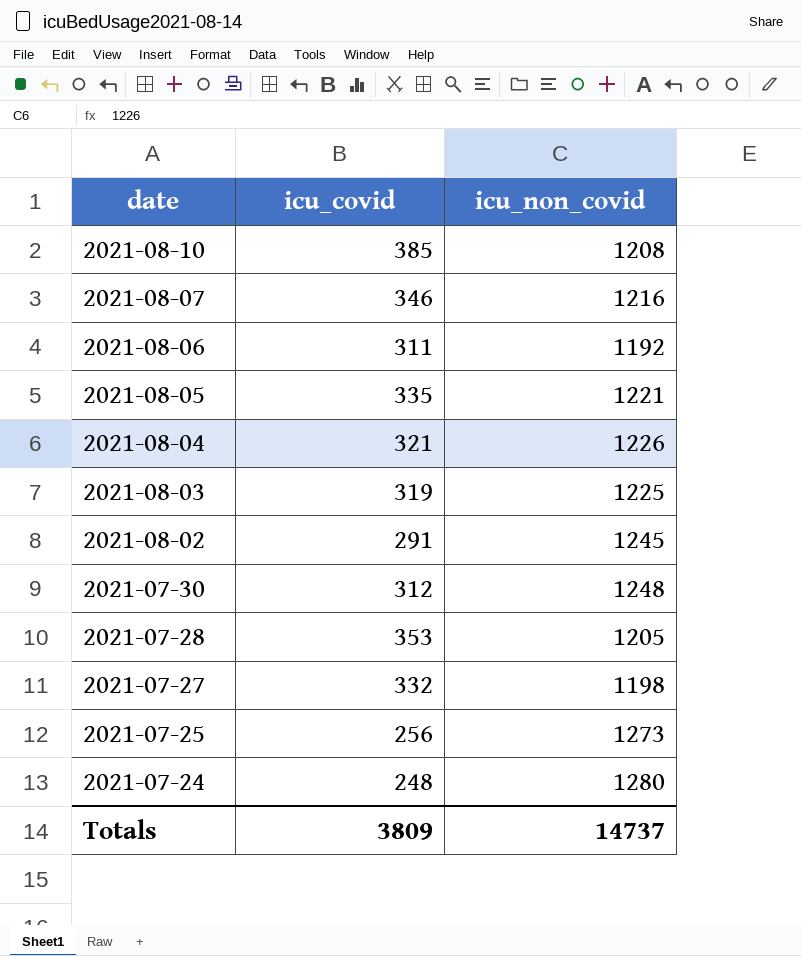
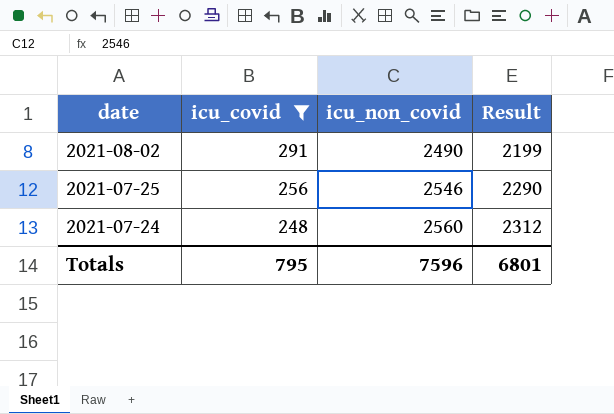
filter: none -> icu_covid <= 291
column Result | formula: none -> [icu_non_covid] - [icu_covid]
2021-08-02 | icu_non_covid: 1245 -> 2490
2021-07-25 | icu_non_covid: 1273 -> 2546
2021-07-24 | icu_non_covid: 1280 -> 2560
Totals | icu_covid: 3809 -> 795
Totals | icu_non_covid: 14737 -> 7596

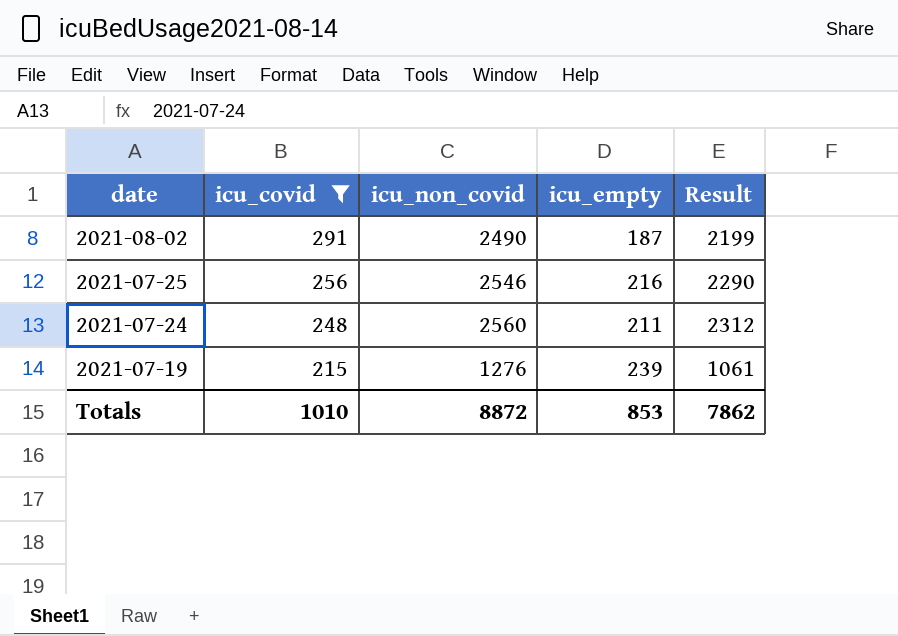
column icu_empty | position: none -> 4
row 2021-07-19: none -> 215 | 1276 | 239 | 1061
Totals | icu_covid: 795 -> 1010
Totals | icu_non_covid: 7596 -> 8872
Totals | Result: 6801 -> 7862

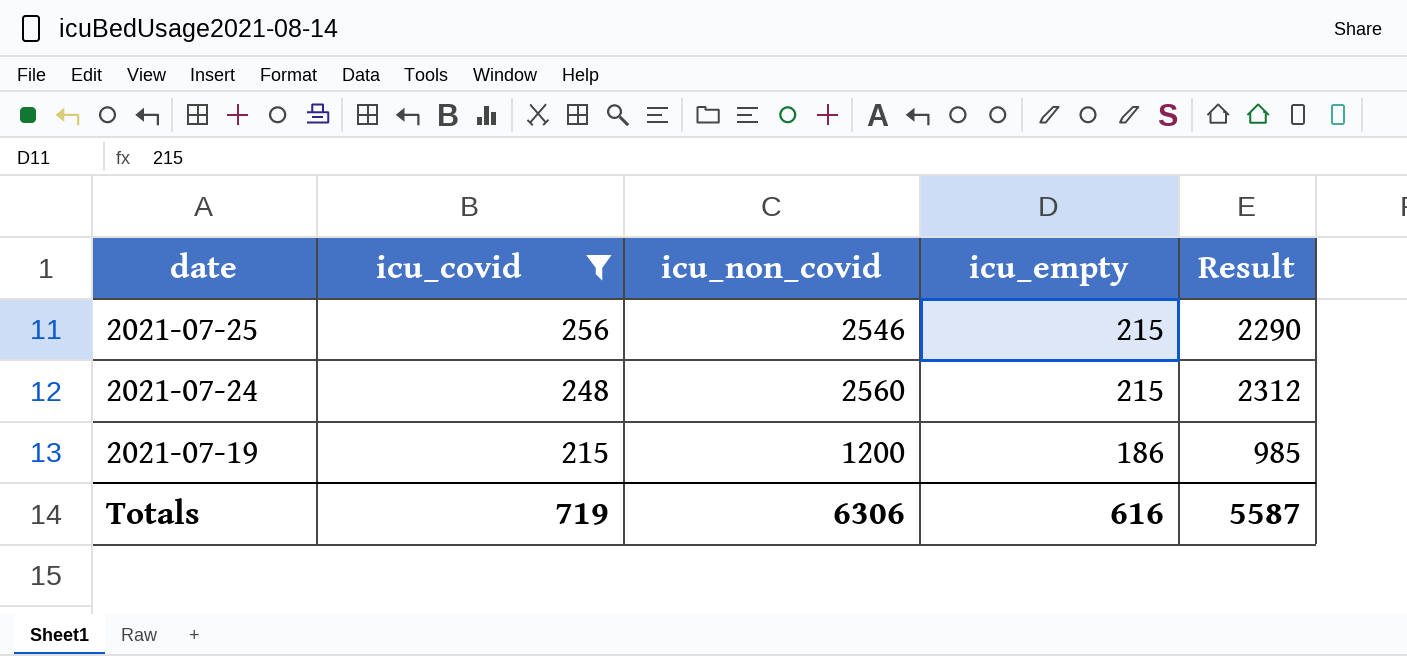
row 2021-08-02: 291 | 2490 | 187 | 2199 -> none
2021-07-25 | icu_empty: 216 -> 215
2021-07-24 | icu_empty: 211 -> 215
2021-07-19 | icu_non_covid: 1276 -> 1200
2021-07-19 | icu_empty: 239 -> 186
2021-07-19 | Result: 1061 -> 985
Totals | icu_covid: 1010 -> 719
Totals | icu_non_covid: 8872 -> 6306
Totals | icu_empty: 853 -> 616
Totals | Result: 7862 -> 5587

